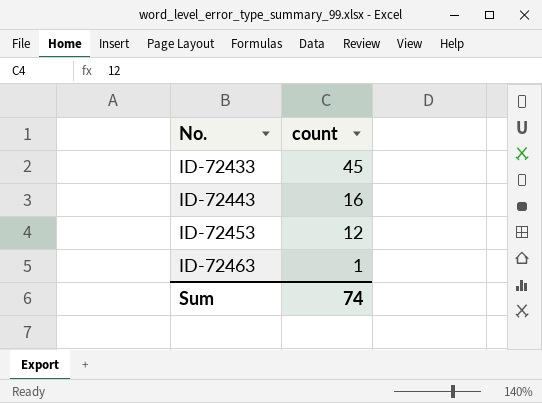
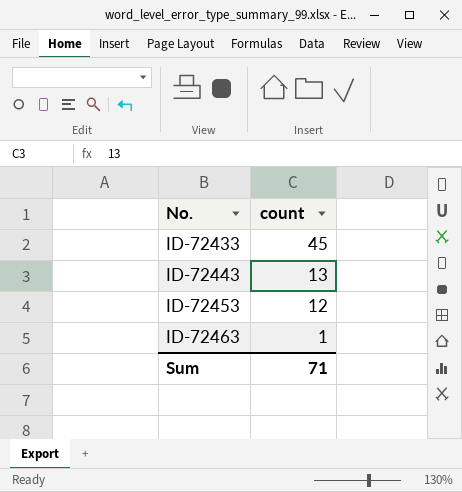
ID-72443 | count: 16 -> 13
Sum | count: 74 -> 71

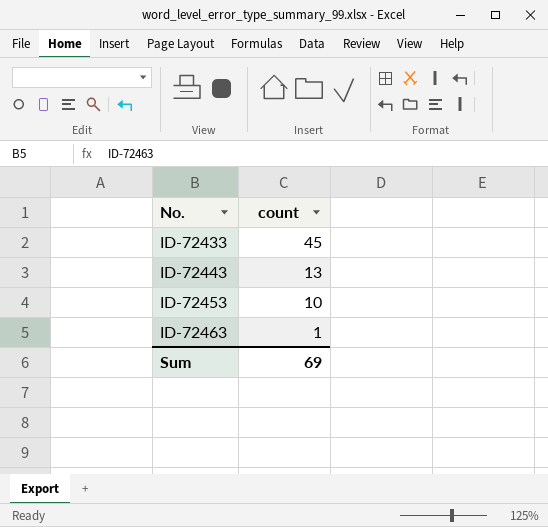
ID-72453 | count: 12 -> 10
Sum | count: 71 -> 69

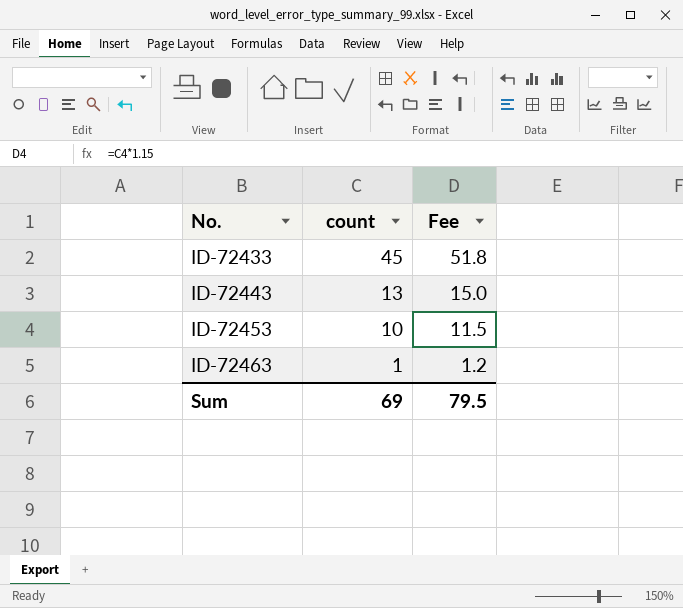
column Fee | formula: none -> [count] * 1.15

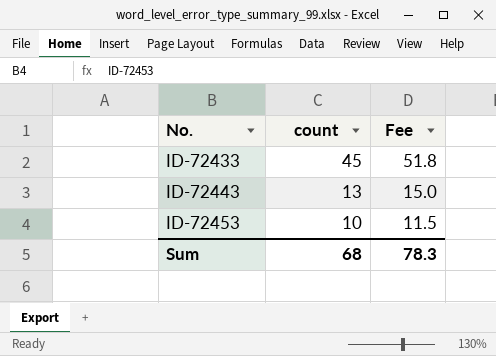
row ID-72463: 1 | 1.2 -> none
Sum | count: 69 -> 68
Sum | Fee: 79.5 -> 78.3

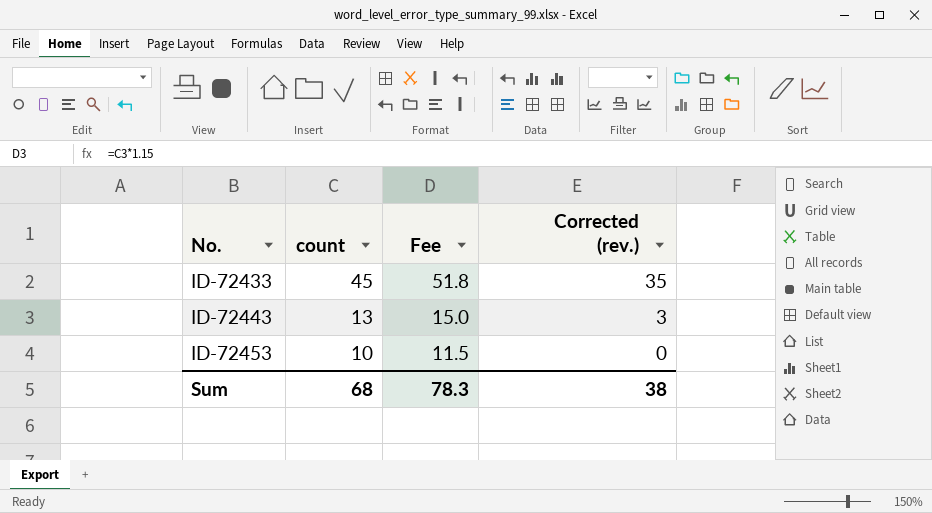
column Corrected (rev.) | formula: none -> [count] - 10

